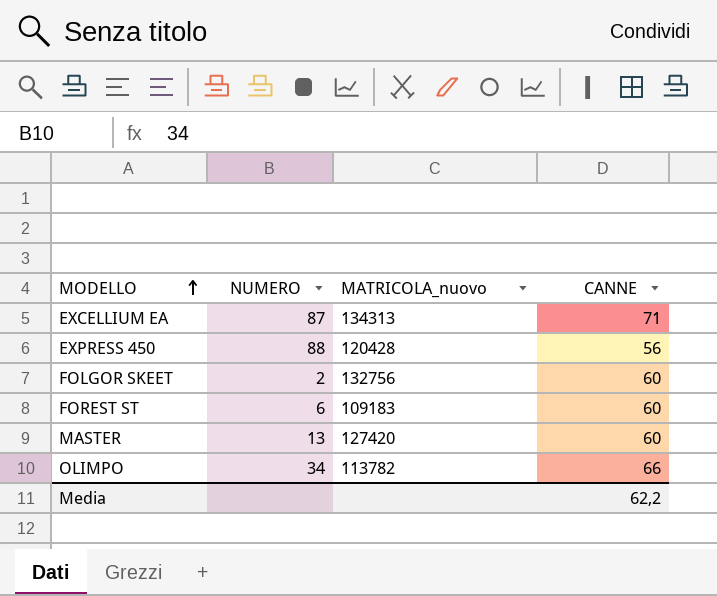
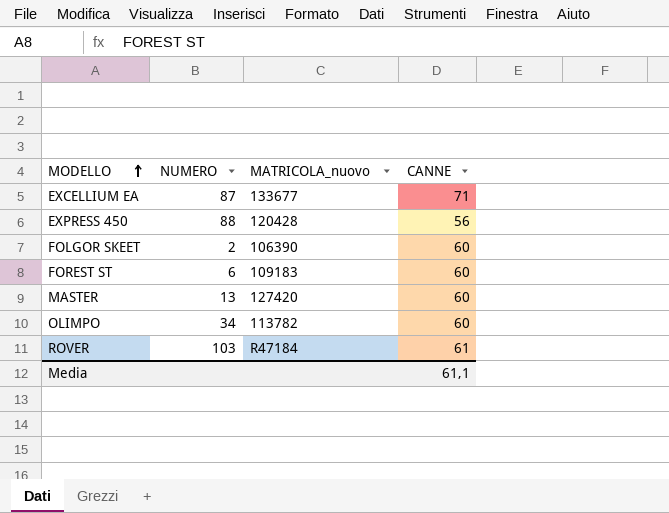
EXCELLIUM EA | MATRICOLA_nuovo: 134313 -> 133677
FOLGOR SKEET | MATRICOLA_nuovo: 132756 -> 106390
OLIMPO | CANNE: 66 -> 60
row ROVER: none -> 103 | R47184 | 61
Media | CANNE: 62,2 -> 61,1

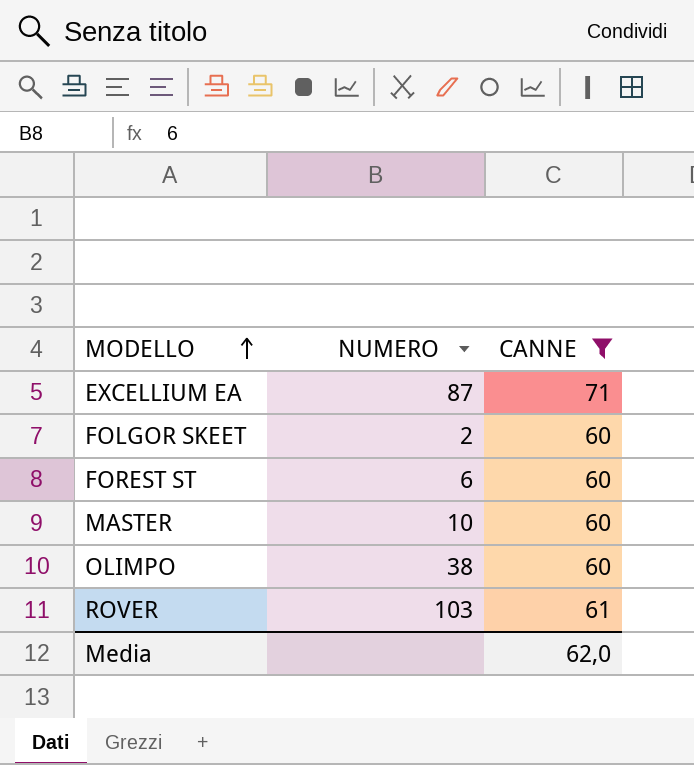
filter: none -> CANNE != 56
column MATRICOLA_nuovo | position: 3 -> none
MASTER | NUMERO: 13 -> 10
OLIMPO | NUMERO: 34 -> 38
Media | CANNE: 61,1 -> 62,0

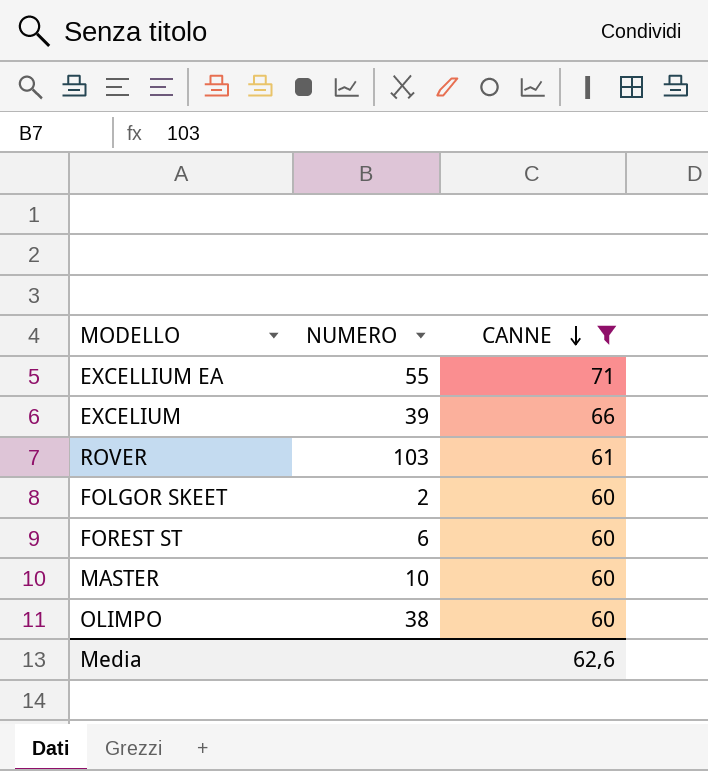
row order: MODELLO ascending -> CANNE descending
EXCELLIUM EA | NUMERO: 87 -> 55
row EXCELIUM: none -> 39 | 66
Media | CANNE: 62,0 -> 62,6

